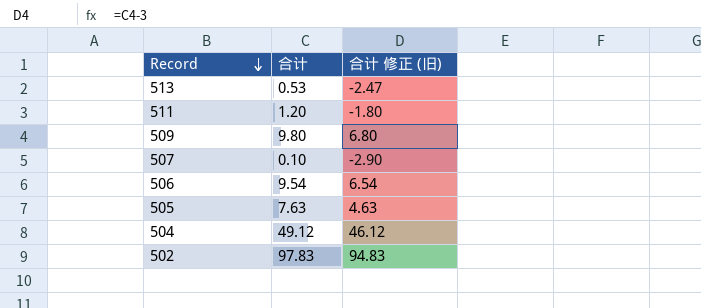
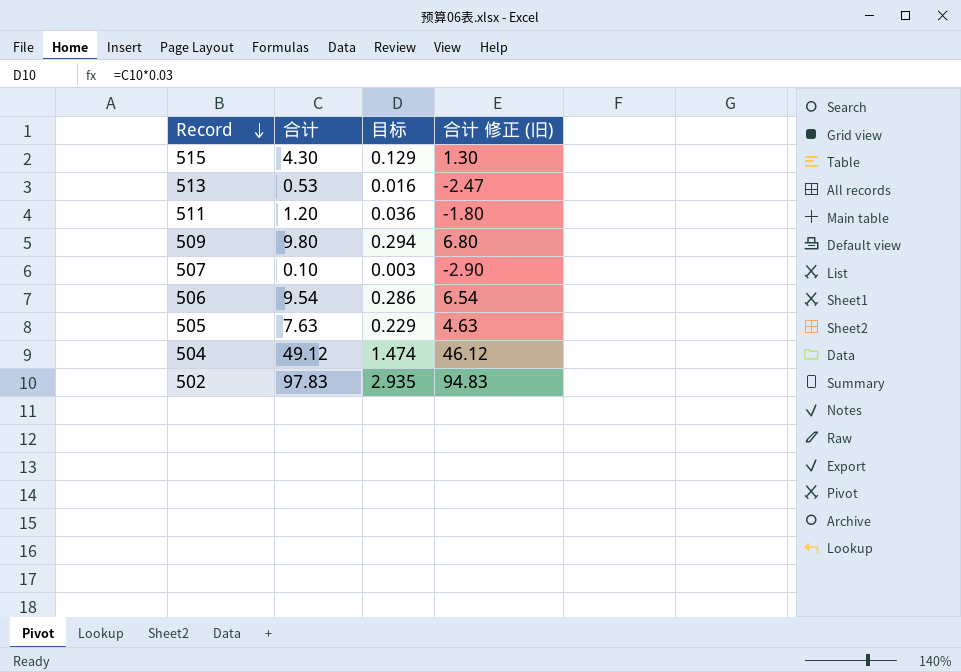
column 目标 | formula: none -> [合计] * 0.03
row 515: none -> 4.30 | 0.129 | 1.30

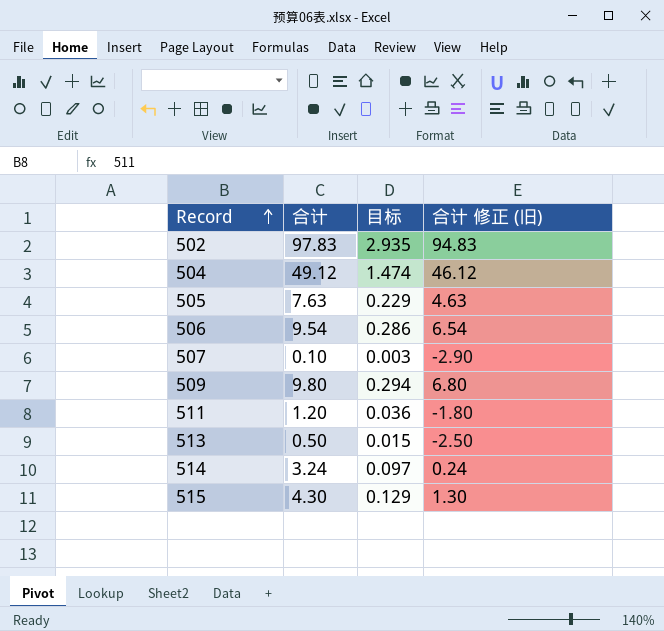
row order: Record descending -> Record ascending
513 | 合计: 0.53 -> 0.50
513 | 目标: 0.016 -> 0.015
513 | 合计 修正 (旧): -2.47 -> -2.50
row 514: none -> 3.24 | 0.097 | 0.24

